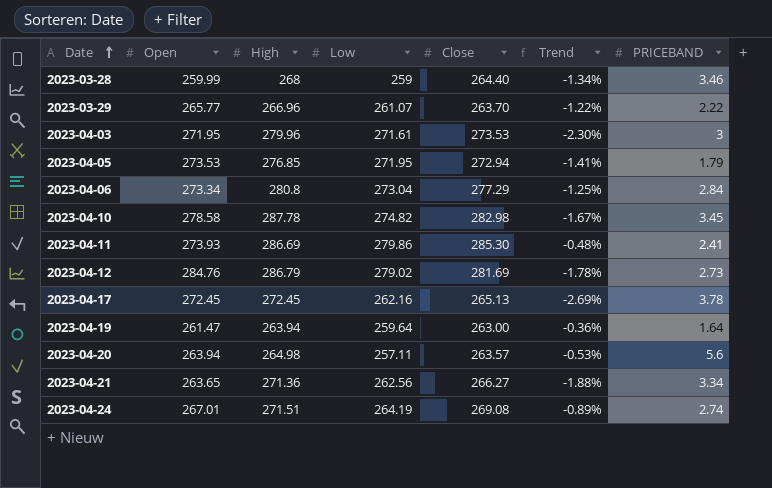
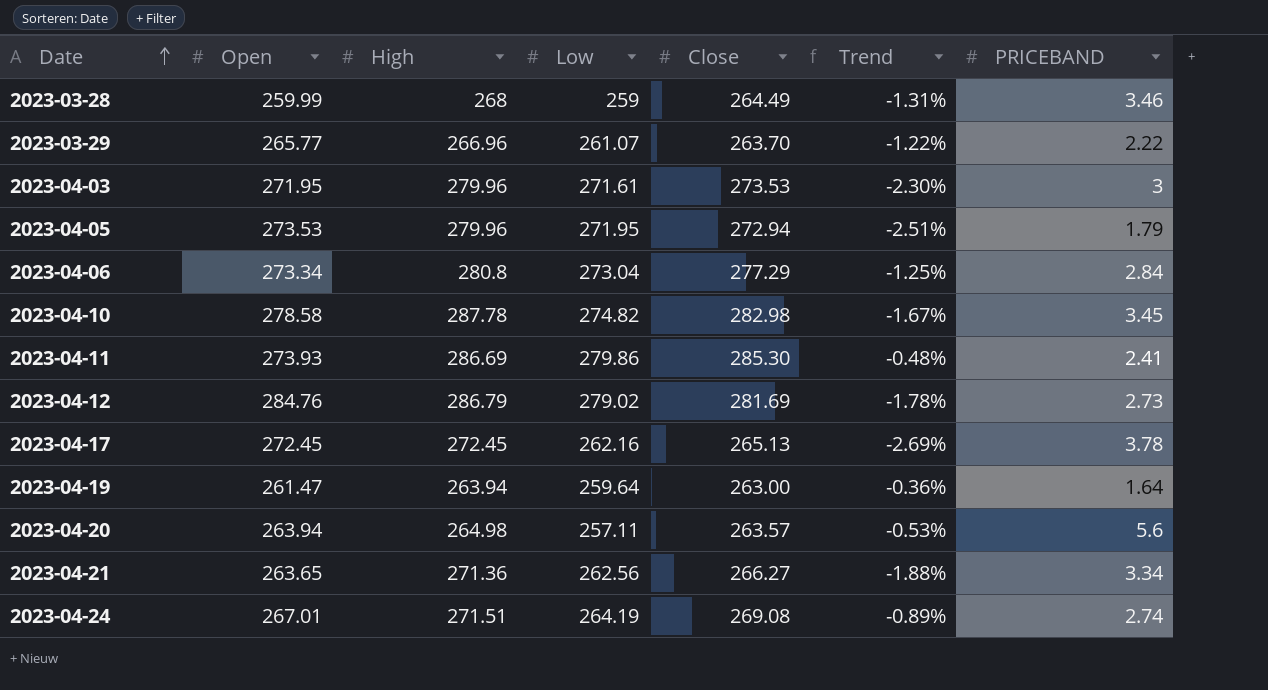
2023-03-28 | Close: 264.40 -> 264.49
2023-03-28 | Trend: -1.34% -> -1.31%
2023-04-05 | High: 276.85 -> 279.96
2023-04-05 | Trend: -1.41% -> -2.51%

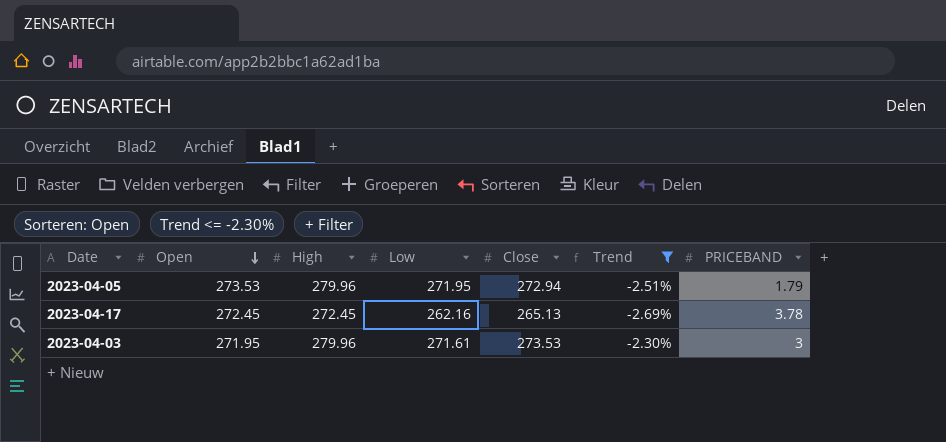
filter: none -> Trend <= -2.30%
row order: Date ascending -> Open descending

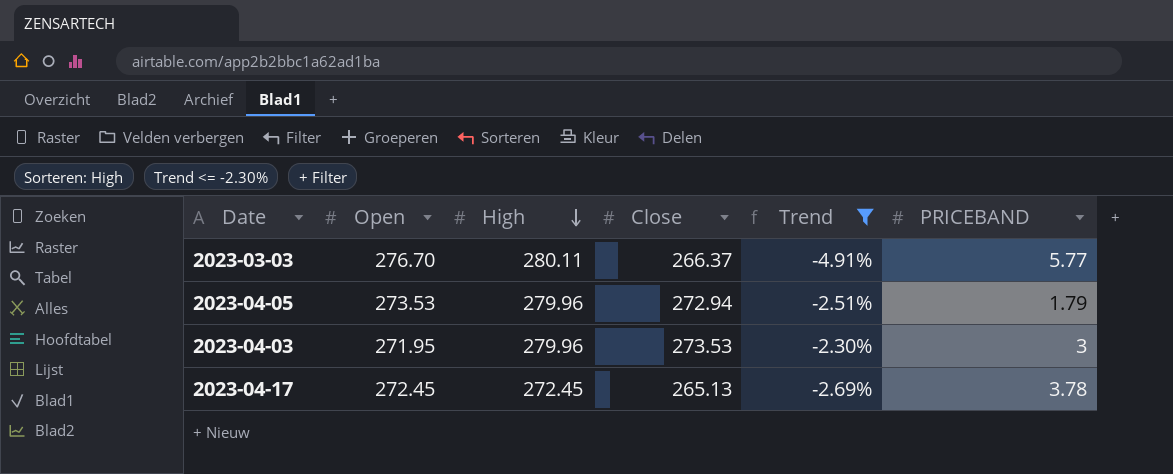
row order: Open descending -> High descending
column Low | position: 4 -> none
row 2023-03-03: none -> 276.70 | 280.11 | 266.37 | -4.91% | 5.77

